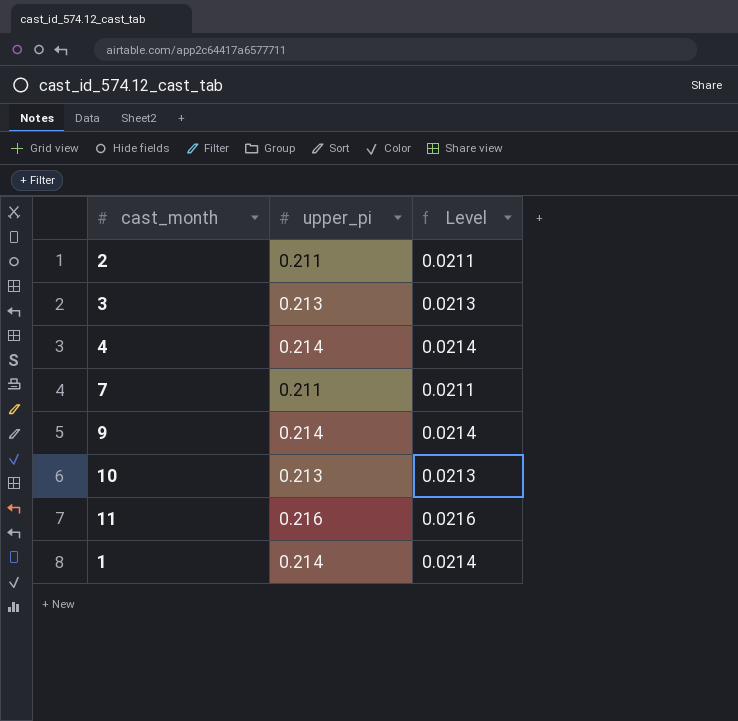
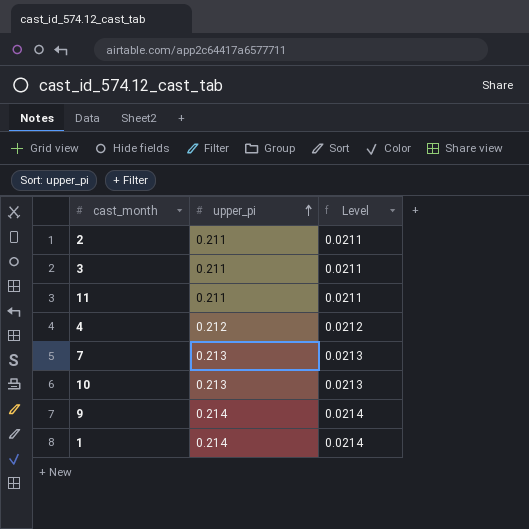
row order: none -> upper_pi ascending
3 | upper_pi: 0.213 -> 0.211
3 | Level: 0.0213 -> 0.0211
11 | upper_pi: 0.216 -> 0.211
11 | Level: 0.0216 -> 0.0211
4 | upper_pi: 0.214 -> 0.212
4 | Level: 0.0214 -> 0.0212
7 | upper_pi: 0.211 -> 0.213
7 | Level: 0.0211 -> 0.0213

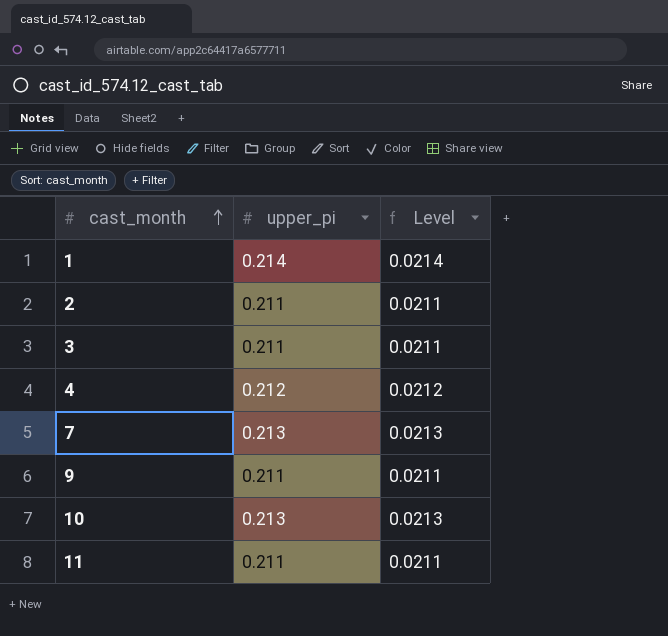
row order: upper_pi ascending -> cast_month ascending
9 | upper_pi: 0.214 -> 0.211
9 | Level: 0.0214 -> 0.0211

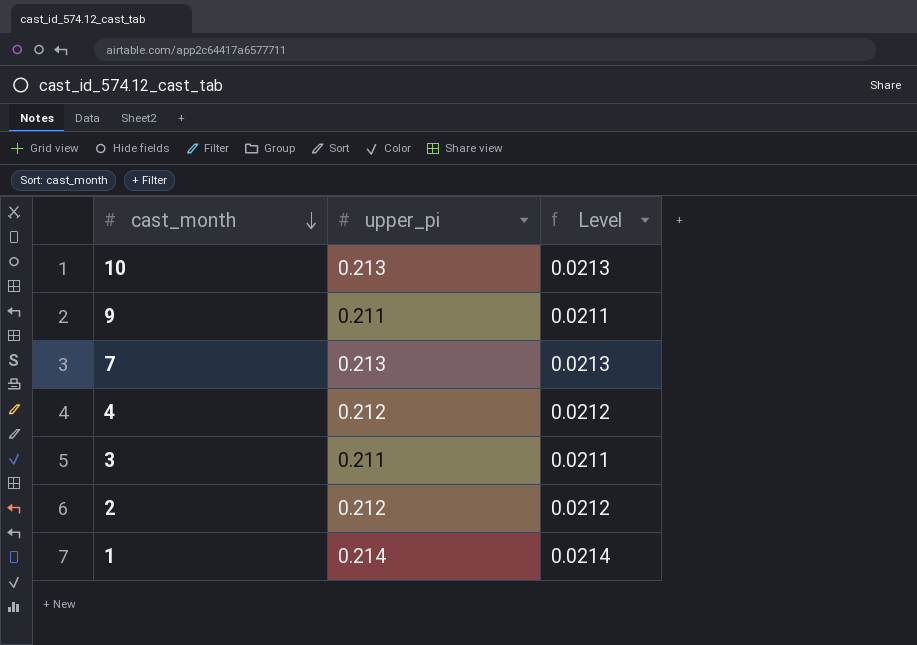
row order: cast_month ascending -> cast_month descending
row 11: 0.211 | 0.0211 -> none
2 | upper_pi: 0.211 -> 0.212
2 | Level: 0.0211 -> 0.0212

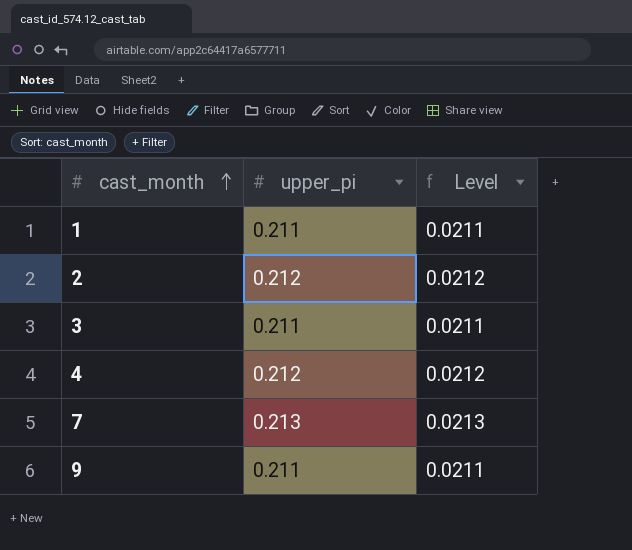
row order: cast_month descending -> cast_month ascending
row 10: 0.213 | 0.0213 -> none
1 | upper_pi: 0.214 -> 0.211
1 | Level: 0.0214 -> 0.0211

